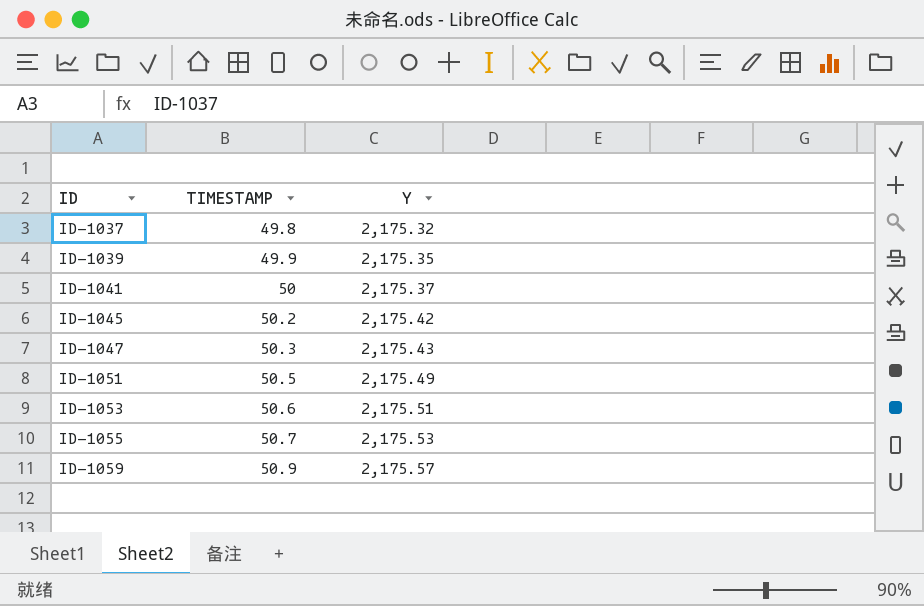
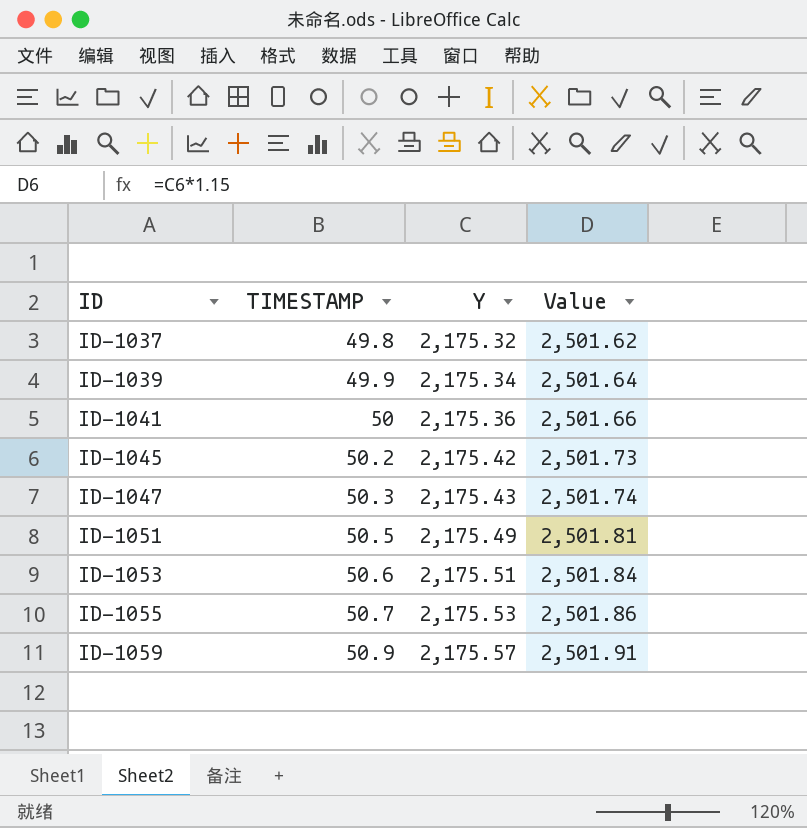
column Value | formula: none -> [Y] * 1.15
ID-1039 | Y: 2,175.35 -> 2,175.34
ID-1041 | Y: 2,175.37 -> 2,175.36

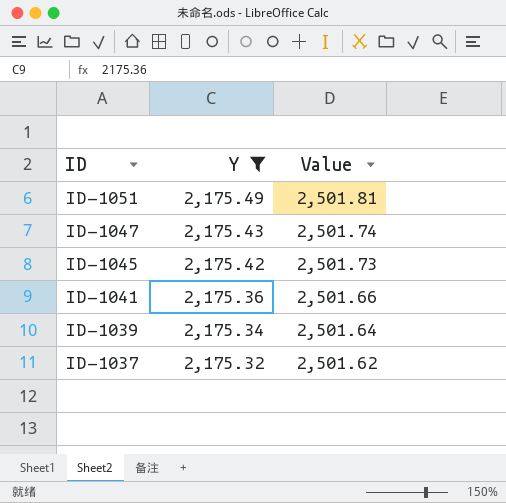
filter: none -> Y <= 2,175.49
row order: ID ascending -> ID descending
column TIMESTAMP | position: 2 -> none

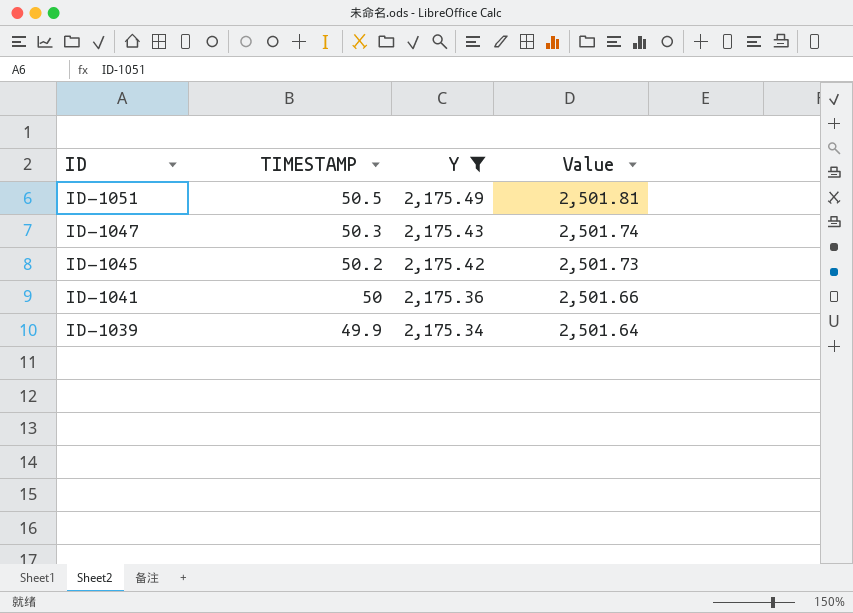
column TIMESTAMP | position: none -> 2
row ID-1037: 2,175.32 | 2,501.62 -> none

